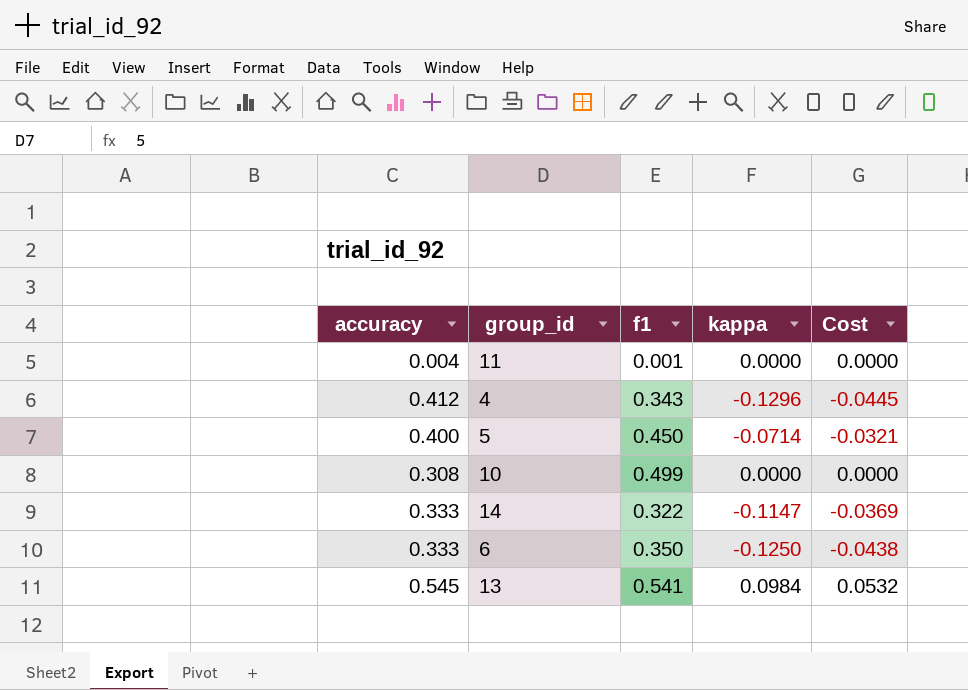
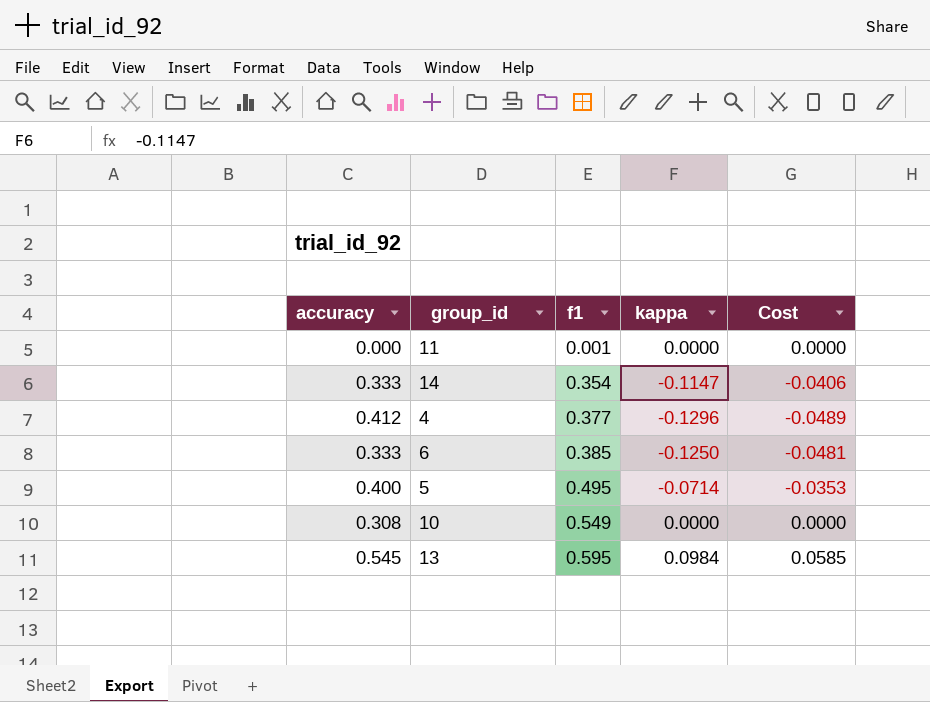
row order: none -> f1 ascending
11 | accuracy: 0.004 -> 0.000
14 | f1: 0.322 -> 0.354
14 | Cost: -0.0369 -> -0.0406
4 | f1: 0.343 -> 0.377
4 | Cost: -0.0445 -> -0.0489
6 | f1: 0.350 -> 0.385
6 | Cost: -0.0438 -> -0.0481
5 | f1: 0.450 -> 0.495
5 | Cost: -0.0321 -> -0.0353
10 | f1: 0.499 -> 0.549
13 | f1: 0.541 -> 0.595
13 | Cost: 0.0532 -> 0.0585

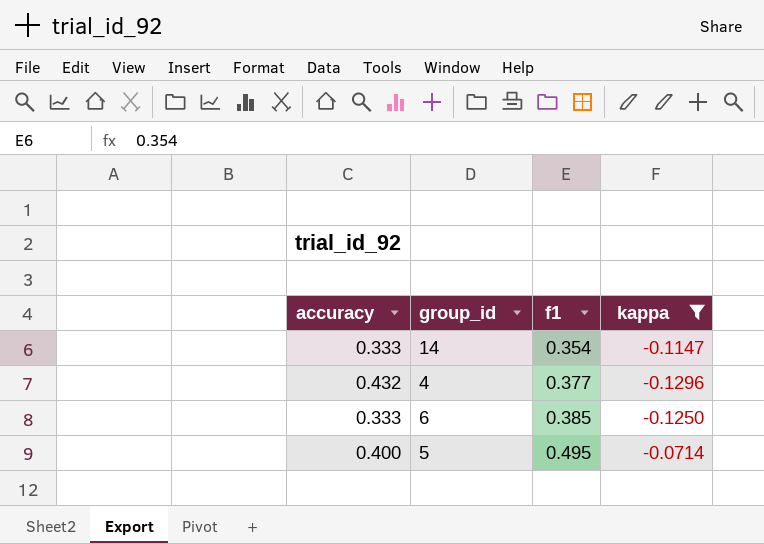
filter: none -> kappa <= -0.0714
column Cost | formula: [f1] * [kappa] -> none
4 | accuracy: 0.412 -> 0.432

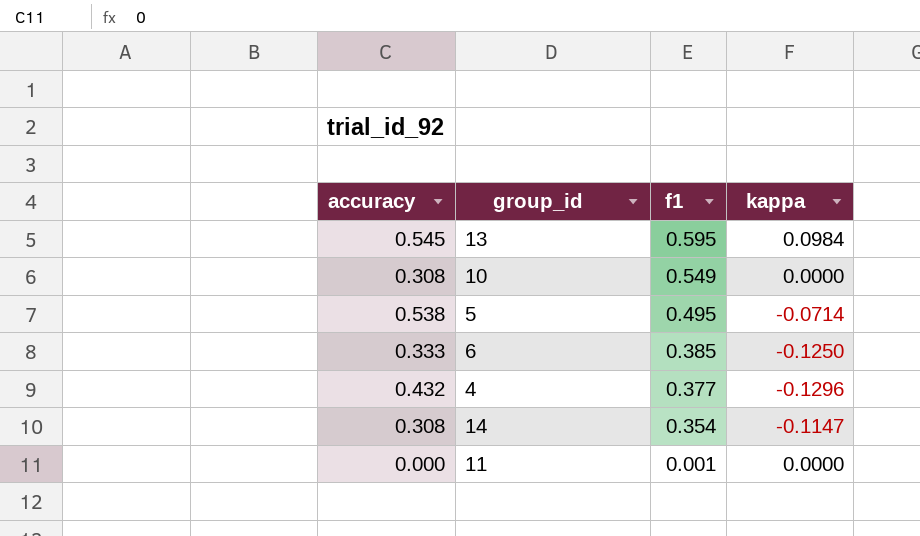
filter: kappa <= -0.0714 -> none
row order: f1 ascending -> f1 descending
5 | accuracy: 0.400 -> 0.538
14 | accuracy: 0.333 -> 0.308

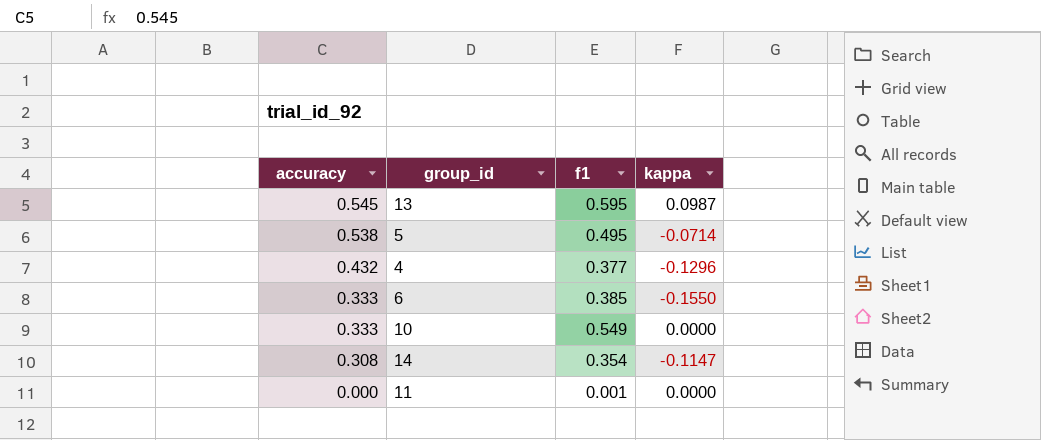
row order: f1 descending -> accuracy descending
13 | kappa: 0.0984 -> 0.0987
6 | kappa: -0.1250 -> -0.1550
10 | accuracy: 0.308 -> 0.333

